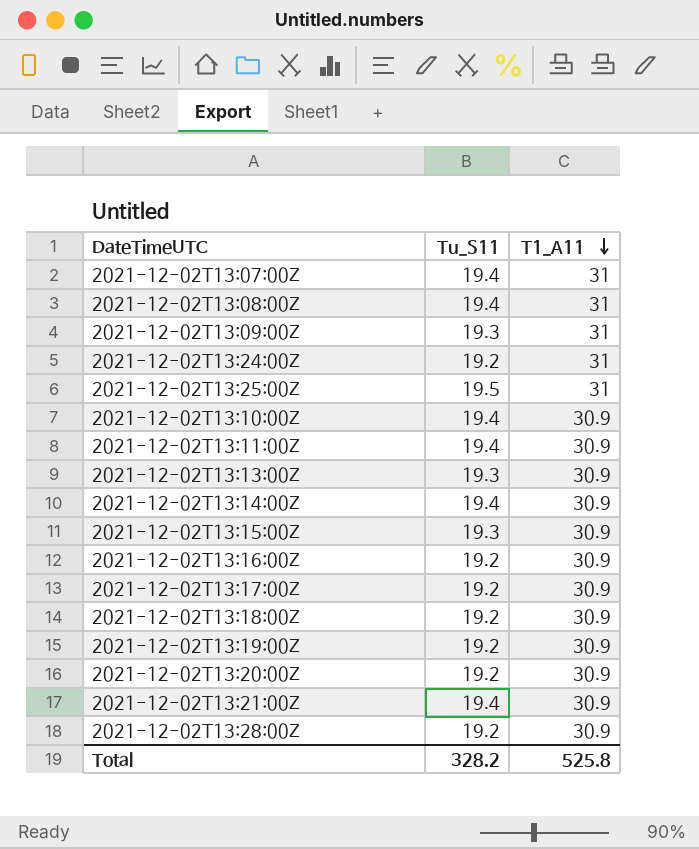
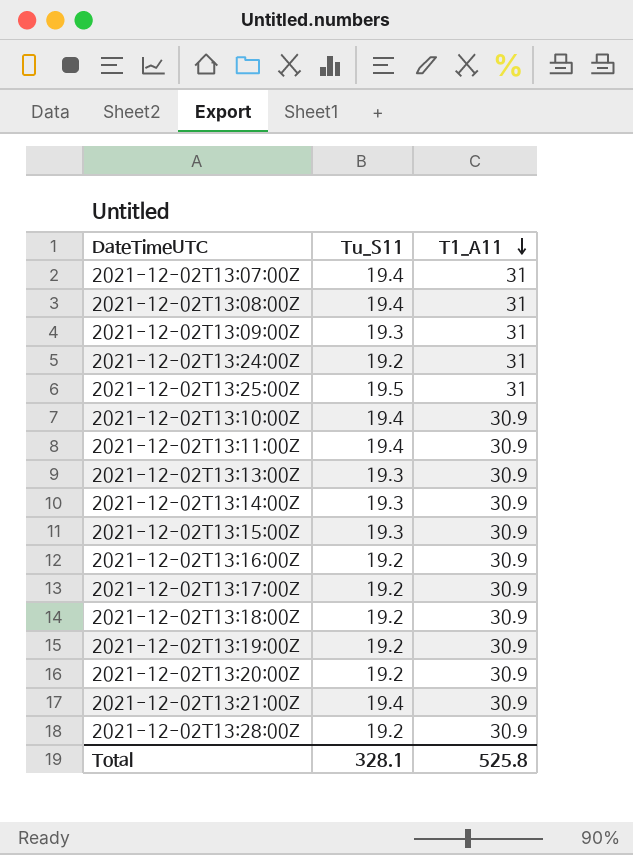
2021-12-02T13:14:00Z | Tu_S11: 19.4 -> 19.3
Total | Tu_S11: 328.2 -> 328.1

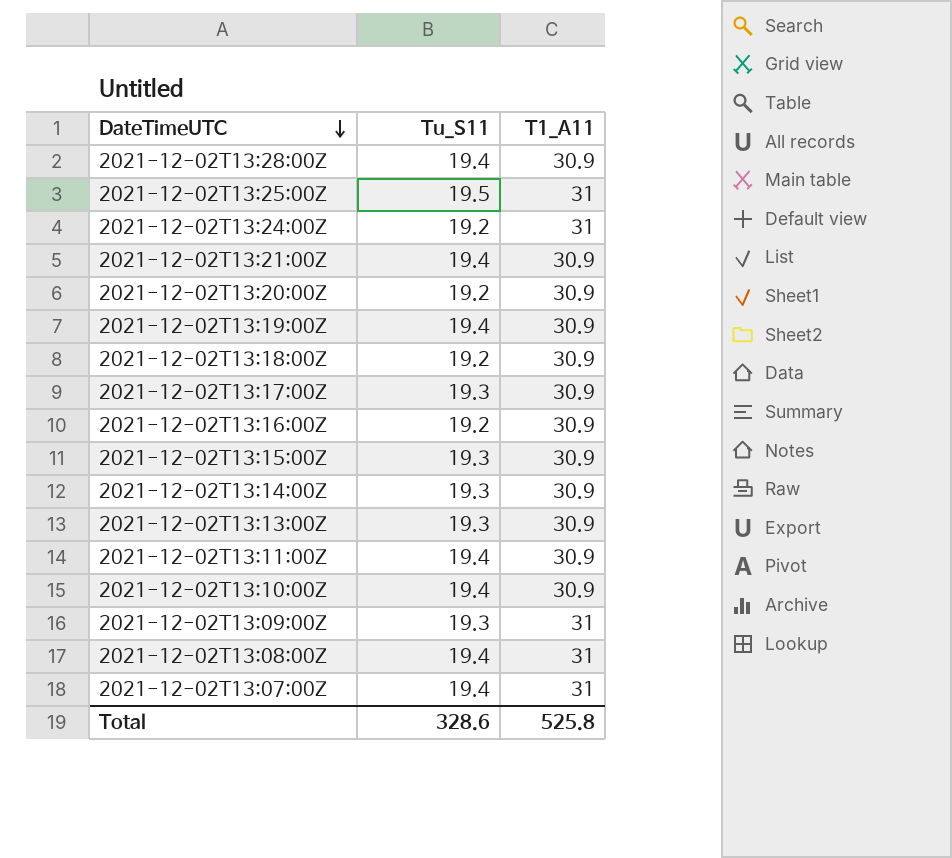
row order: T1_A11 descending -> DateTimeUTC descending
2021-12-02T13:28:00Z | Tu_S11: 19.2 -> 19.4
2021-12-02T13:19:00Z | Tu_S11: 19.2 -> 19.4
2021-12-02T13:17:00Z | Tu_S11: 19.2 -> 19.3
Total | Tu_S11: 328.1 -> 328.6

